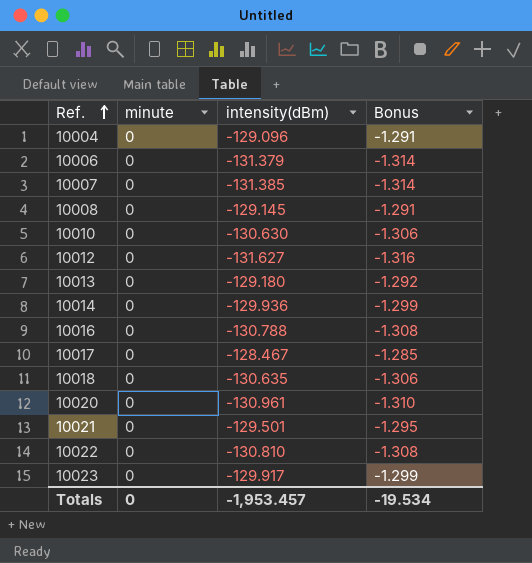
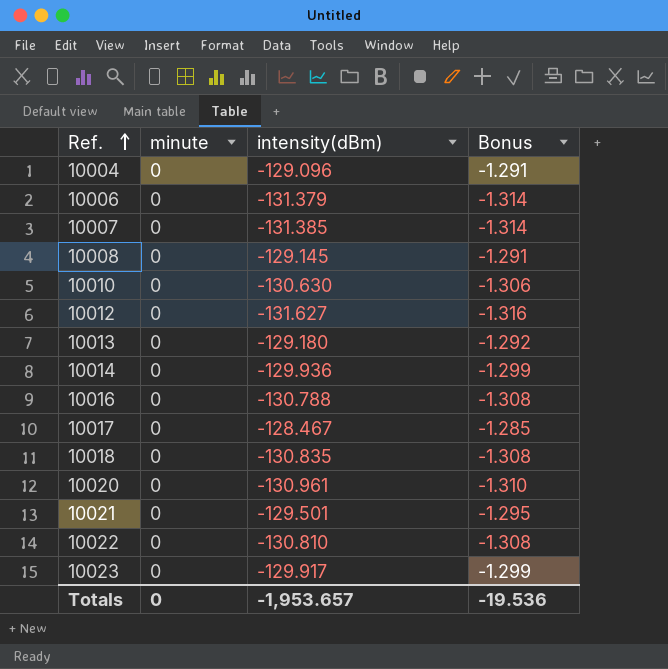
10018 | intensity(dBm): -130.635 -> -130.835
10018 | Bonus: -1.306 -> -1.308
Totals | intensity(dBm): -1,953.457 -> -1,953.657
Totals | Bonus: -19.534 -> -19.536

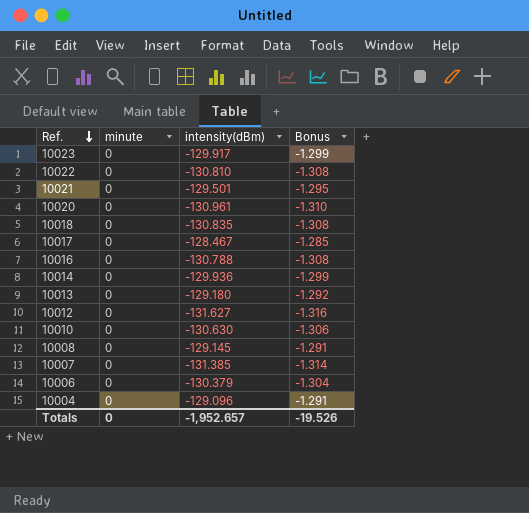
row order: Ref. ascending -> Ref. descending
10006 | intensity(dBm): -131.379 -> -130.379
10006 | Bonus: -1.314 -> -1.304
Totals | intensity(dBm): -1,953.657 -> -1,952.657
Totals | Bonus: -19.536 -> -19.526

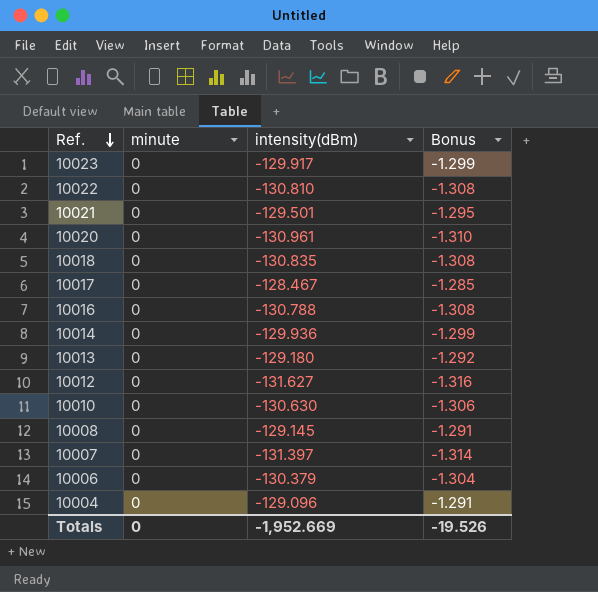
10007 | intensity(dBm): -131.385 -> -131.397
Totals | intensity(dBm): -1,952.657 -> -1,952.669

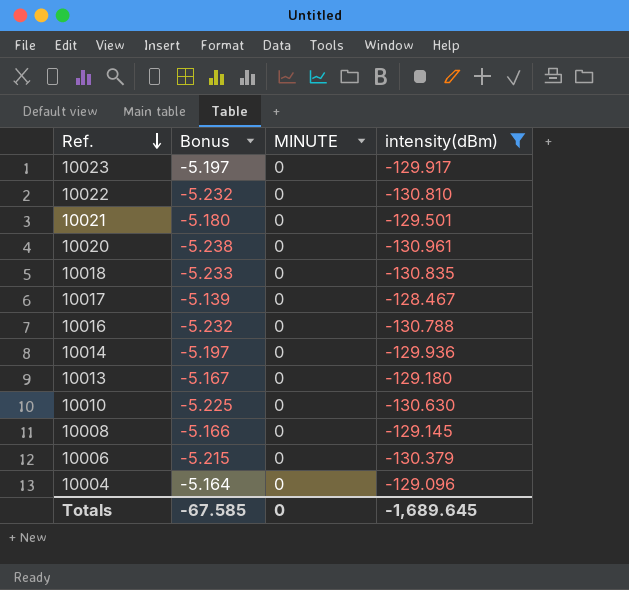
filter: none -> intensity(dBm) >= -130.961
column Bonus | formula: [intensity(dBm)] * 0.01 -> [intensity(dBm)] * 0.04
column Bonus | position: 4 -> 2
column name: minute -> MINUTE
Totals | Bonus: -19.526 -> -67.585
Totals | intensity(dBm): -1,952.669 -> -1,689.645

